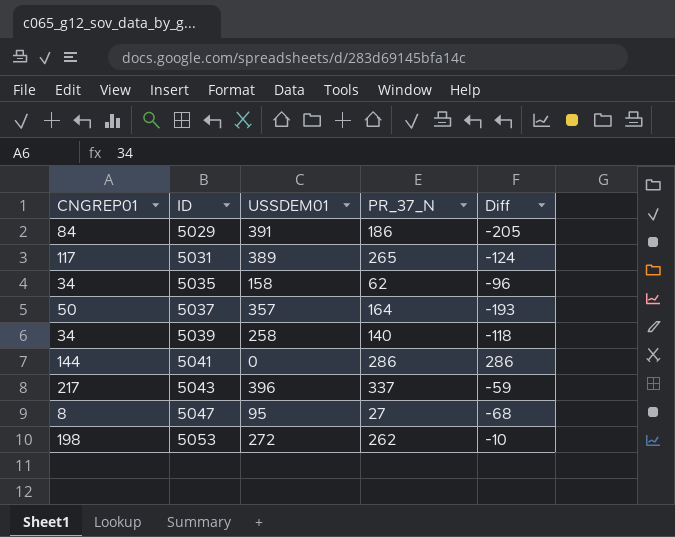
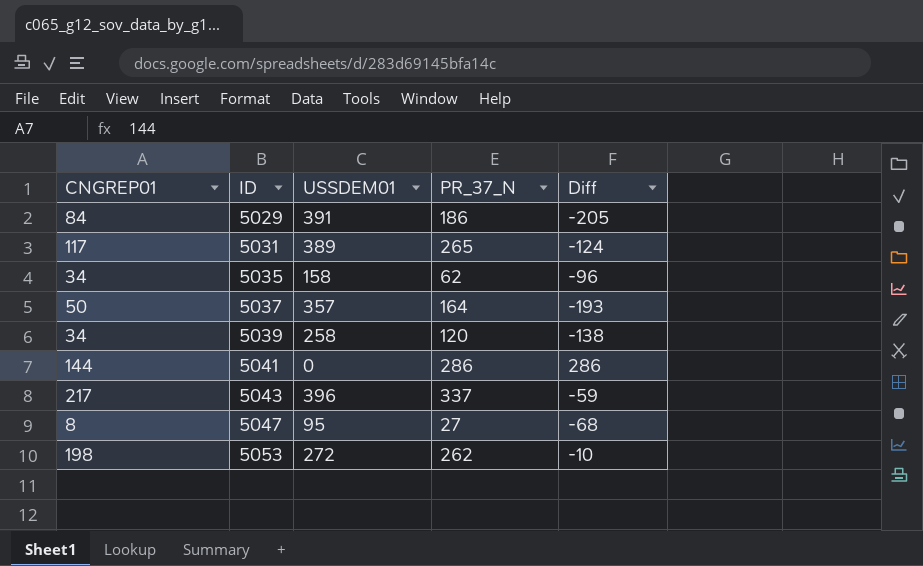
5039 | PR_37_N: 140 -> 120
5039 | Diff: -118 -> -138

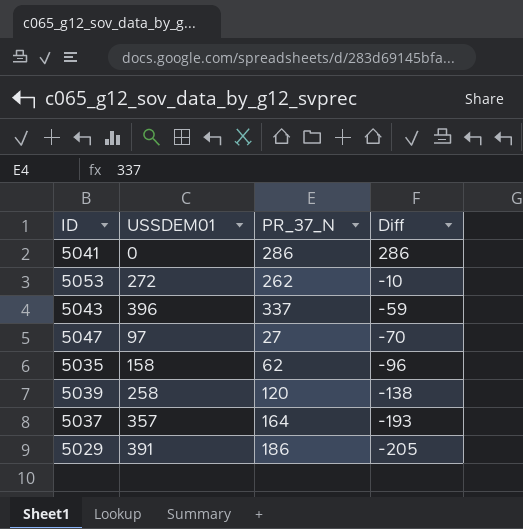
row order: ID ascending -> Diff descending
column CNGREP01 | position: 1 -> none
row 5031: 117 | 389 | 265 | -124 -> none
5047 | USSDEM01: 95 -> 97
5047 | Diff: -68 -> -70

